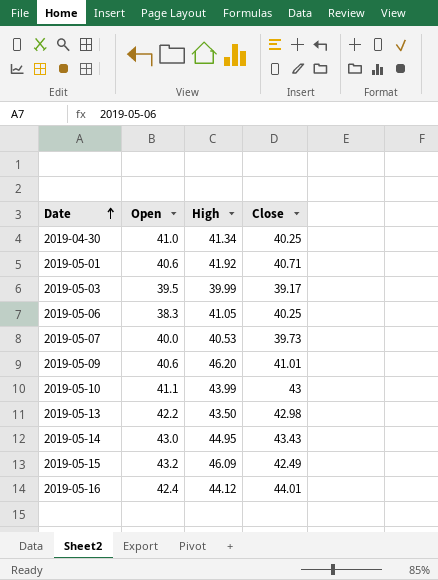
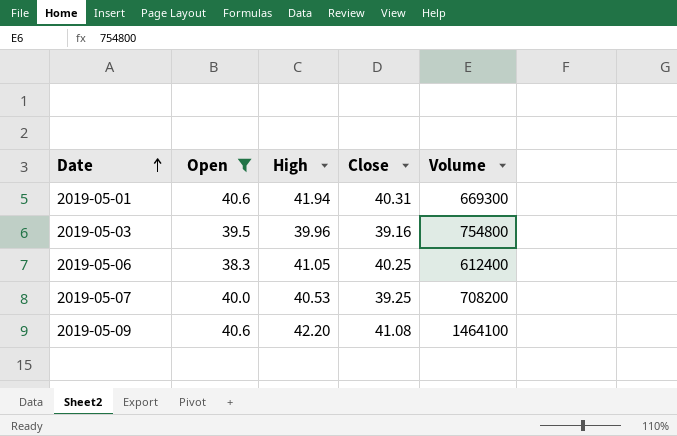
filter: none -> Open <= 40.6
column Volume | position: none -> 5
2019-05-01 | High: 41.92 -> 41.94
2019-05-01 | Close: 40.71 -> 40.31
2019-05-03 | High: 39.99 -> 39.96
2019-05-03 | Close: 39.17 -> 39.16
2019-05-07 | Close: 39.73 -> 39.25
2019-05-09 | High: 46.20 -> 42.20
2019-05-09 | Close: 41.01 -> 41.08

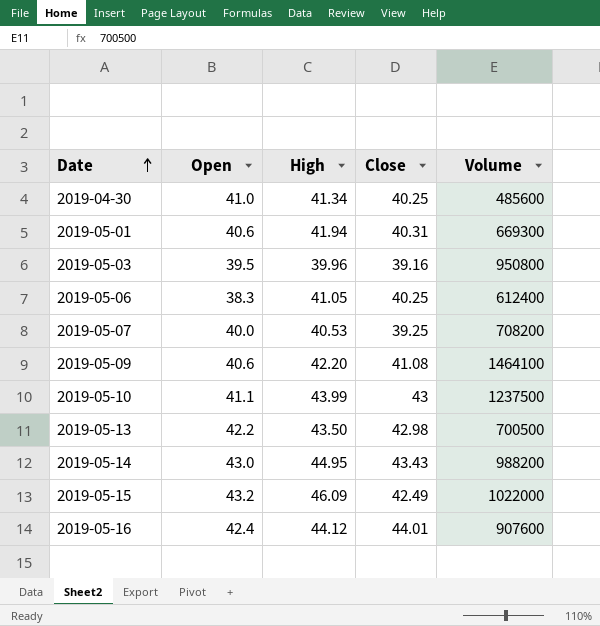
filter: Open <= 40.6 -> none
2019-05-03 | Volume: 754800 -> 950800

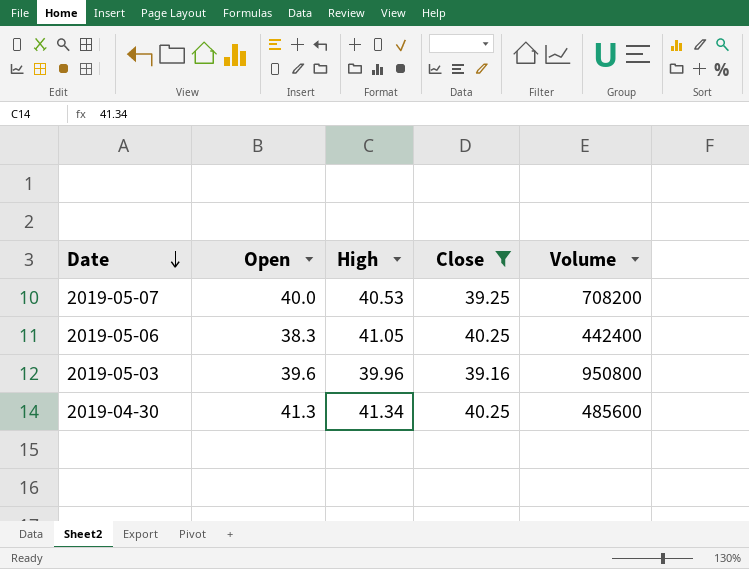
filter: none -> Close <= 40.25
row order: Date ascending -> Date descending
2019-05-06 | Volume: 612400 -> 442400
2019-05-03 | Open: 39.5 -> 39.6
2019-04-30 | Open: 41.0 -> 41.3

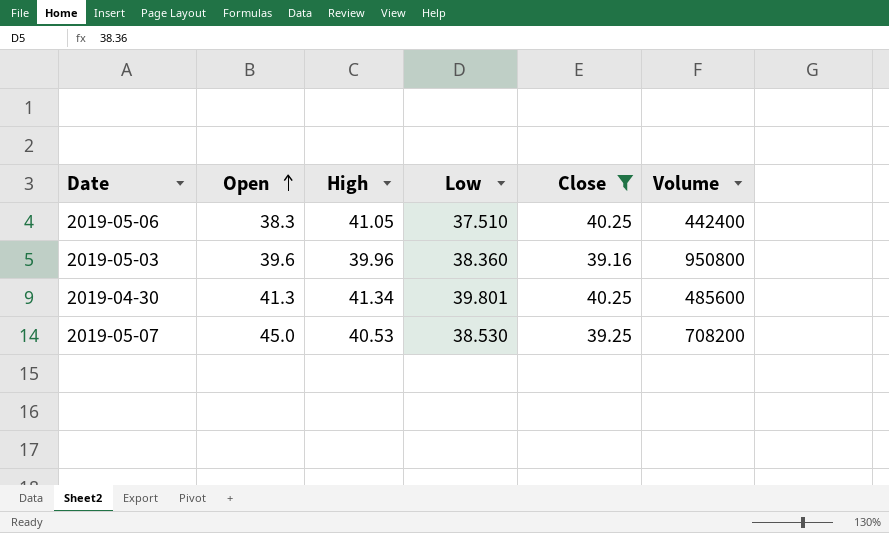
row order: Date descending -> Open ascending
column Low | position: none -> 4
2019-05-07 | Open: 40.0 -> 45.0

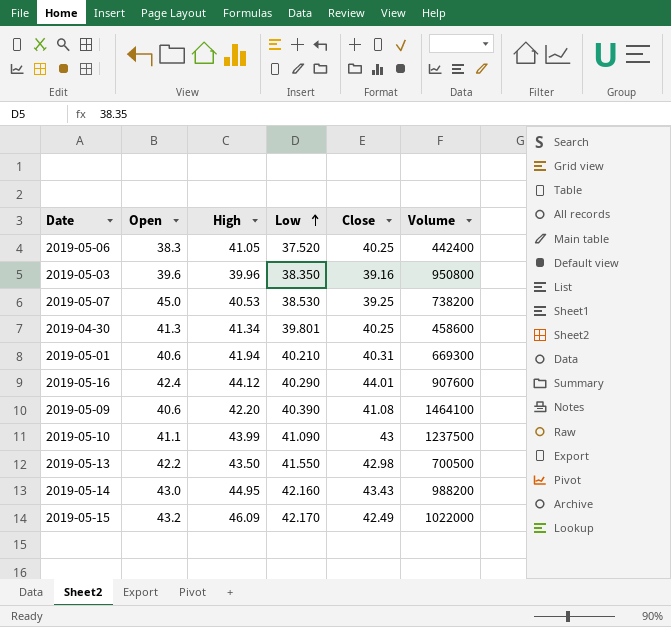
filter: Close <= 40.25 -> none
row order: Open ascending -> Low ascending
2019-05-06 | Low: 37.510 -> 37.520
2019-05-03 | Low: 38.360 -> 38.350
2019-05-07 | Volume: 708200 -> 738200
2019-04-30 | Volume: 485600 -> 458600

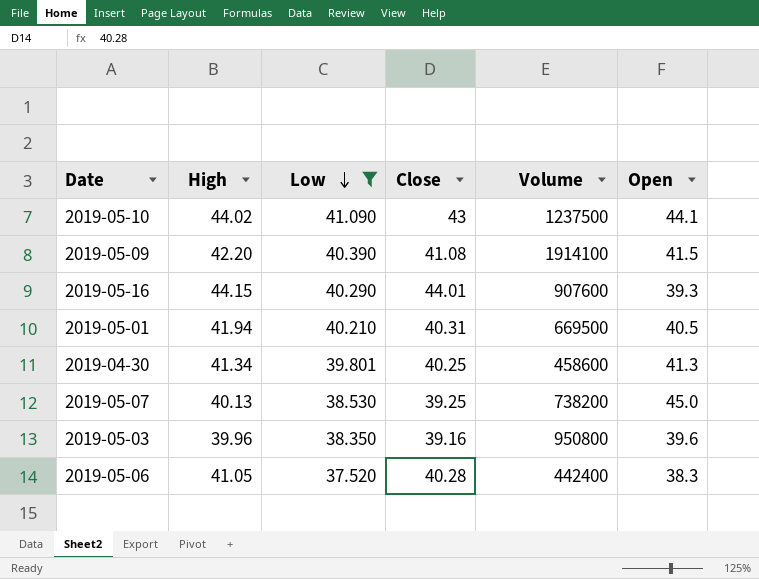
filter: none -> Low <= 41.090
row order: Low ascending -> Low descending
column Open | position: 2 -> 6
2019-05-10 | High: 43.99 -> 44.02
2019-05-10 | Open: 41.1 -> 44.1
2019-05-09 | Volume: 1464100 -> 1914100
2019-05-09 | Open: 40.6 -> 41.5
2019-05-16 | High: 44.12 -> 44.15
2019-05-16 | Open: 42.4 -> 39.3
2019-05-01 | Volume: 669300 -> 669500
2019-05-01 | Open: 40.6 -> 40.5
2019-05-07 | High: 40.53 -> 40.13
2019-05-06 | Close: 40.25 -> 40.28

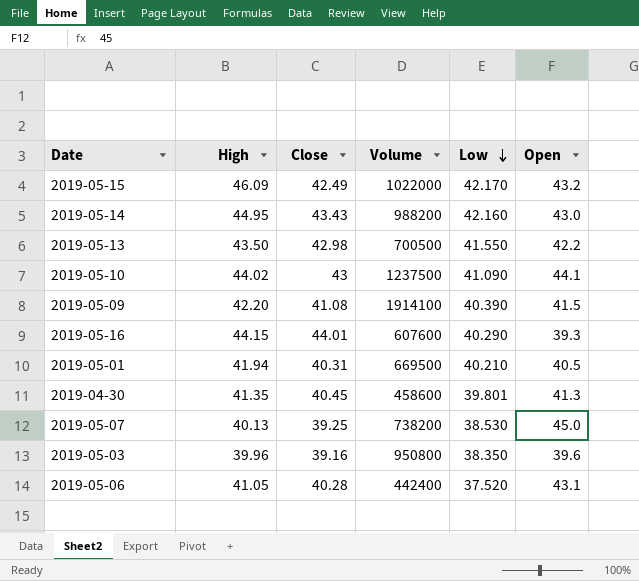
filter: Low <= 41.090 -> none
column Low | position: 3 -> 5
2019-05-16 | Volume: 907600 -> 607600
2019-04-30 | High: 41.34 -> 41.35
2019-04-30 | Close: 40.25 -> 40.45
2019-05-06 | Open: 38.3 -> 43.1

